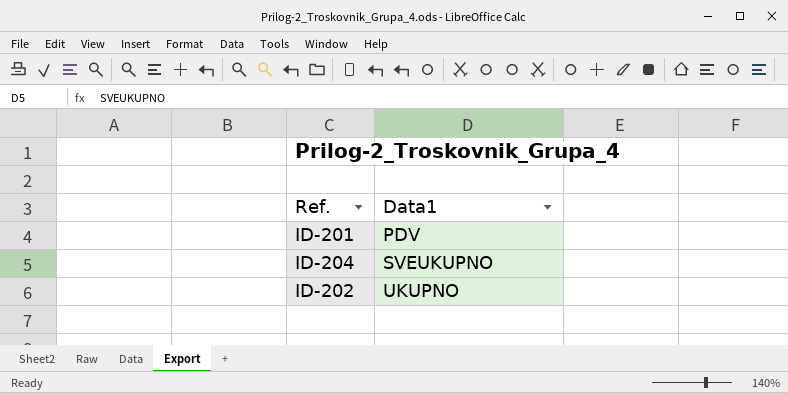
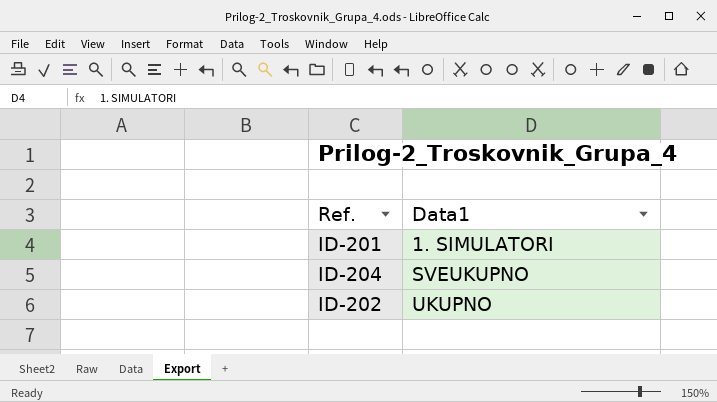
ID-201 | Data1: PDV -> 1. SIMULATORI

